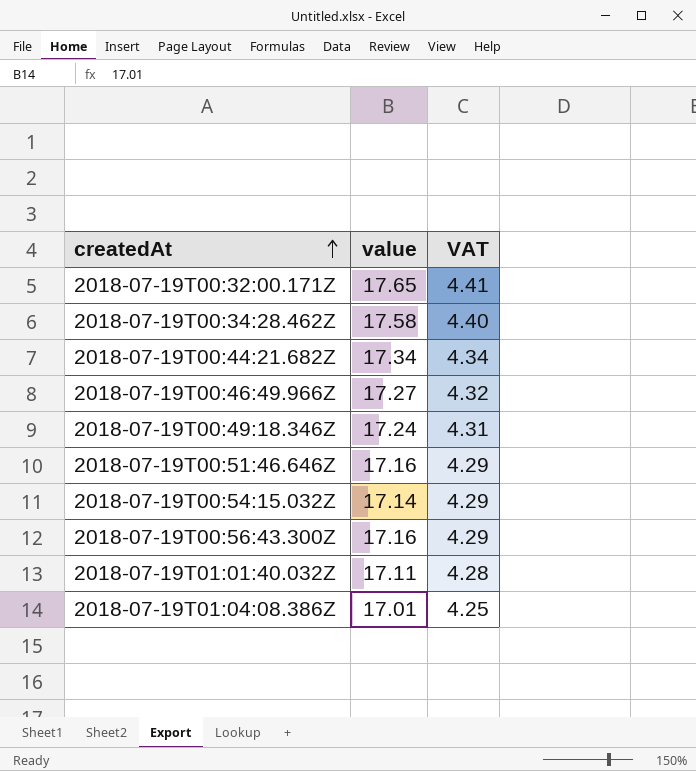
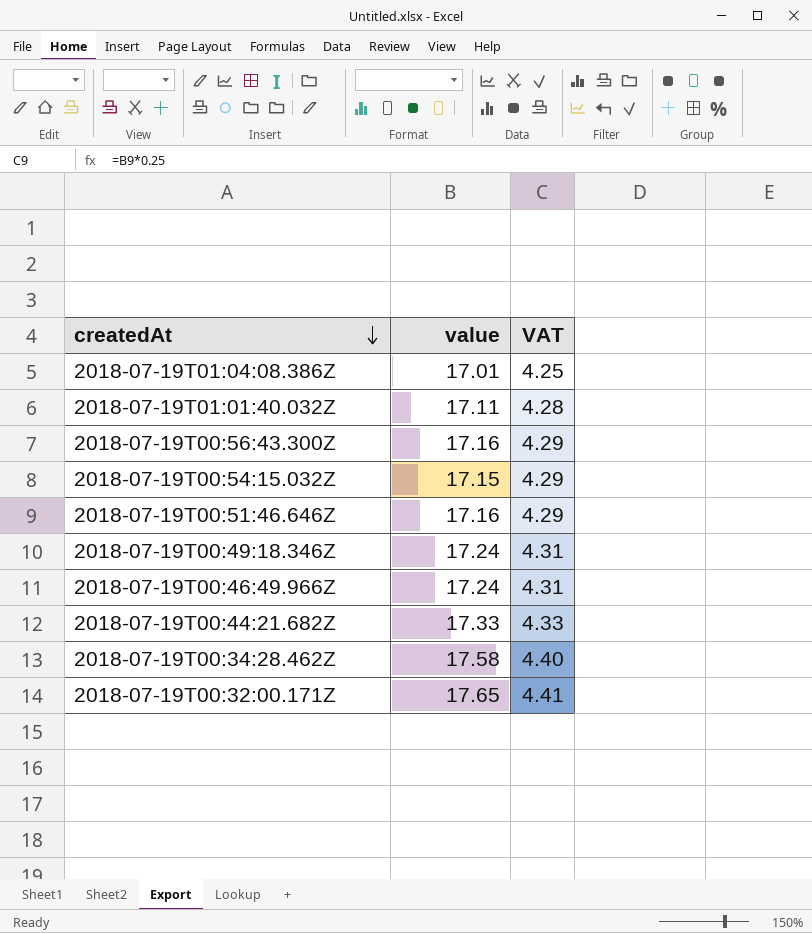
row order: createdAt ascending -> createdAt descending
2018-07-19T00:54:15.032Z | value: 17.14 -> 17.15
2018-07-19T00:46:49.966Z | value: 17.27 -> 17.24
2018-07-19T00:46:49.966Z | VAT: 4.32 -> 4.31
2018-07-19T00:44:21.682Z | value: 17.34 -> 17.33
2018-07-19T00:44:21.682Z | VAT: 4.34 -> 4.33

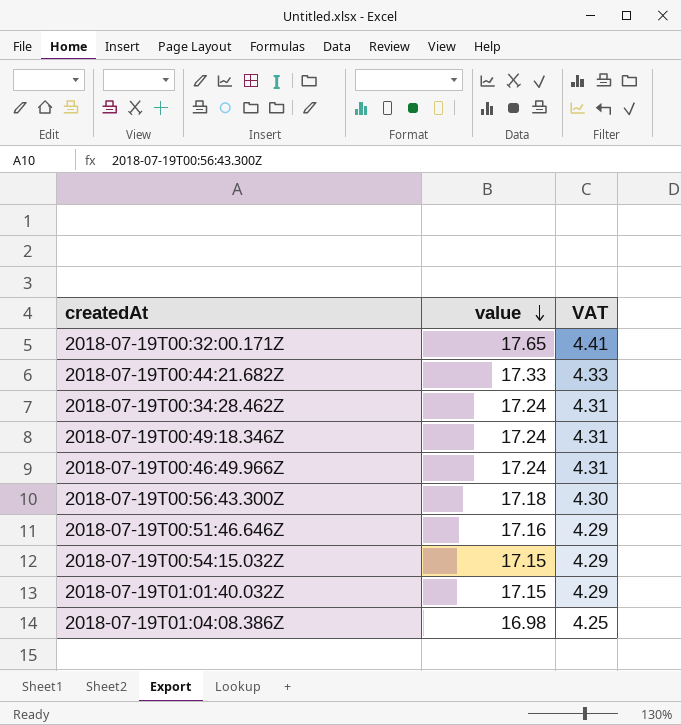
row order: createdAt descending -> value descending
2018-07-19T00:34:28.462Z | value: 17.58 -> 17.24
2018-07-19T00:34:28.462Z | VAT: 4.40 -> 4.31
2018-07-19T00:56:43.300Z | value: 17.16 -> 17.18
2018-07-19T00:56:43.300Z | VAT: 4.29 -> 4.30
2018-07-19T01:01:40.032Z | value: 17.11 -> 17.15
2018-07-19T01:01:40.032Z | VAT: 4.28 -> 4.29
2018-07-19T01:04:08.386Z | value: 17.01 -> 16.98

